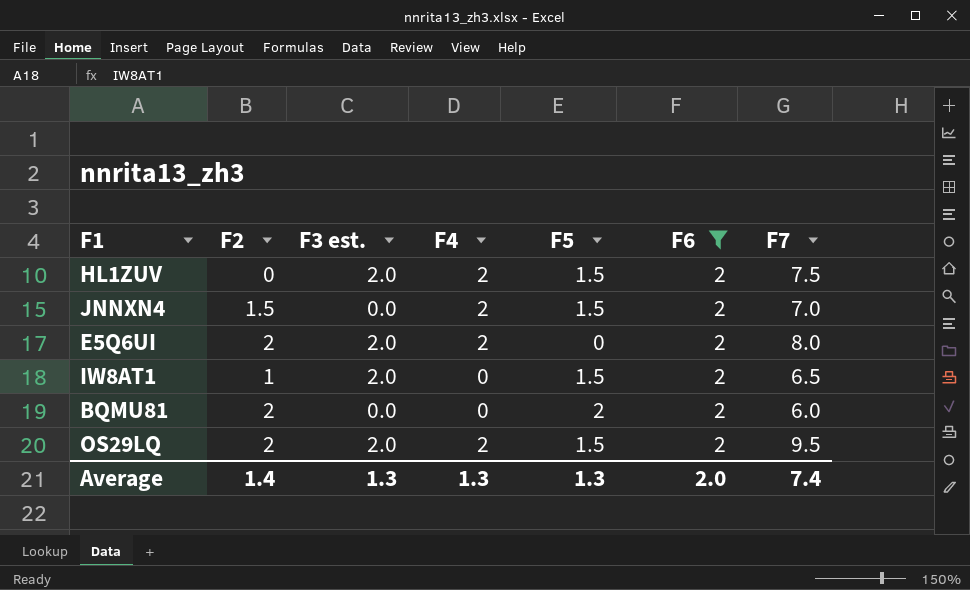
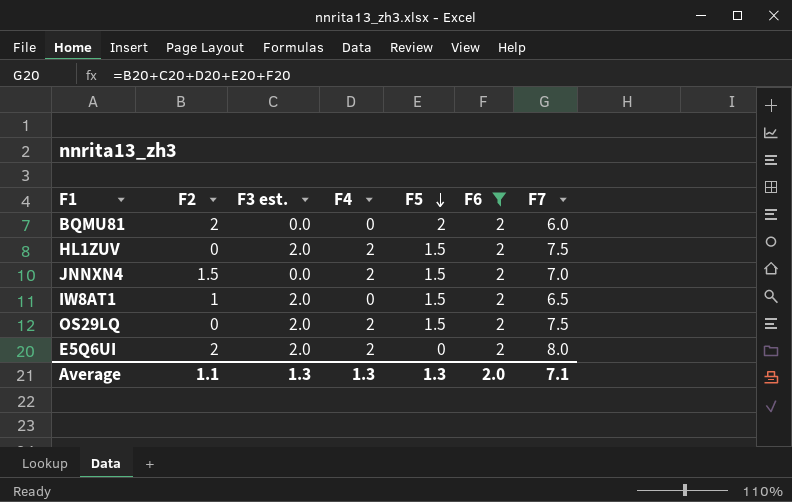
row order: none -> F5 descending
OS29LQ | F2: 2 -> 0
OS29LQ | F7: 9.5 -> 7.5
Average | F2: 1.4 -> 1.1
Average | F7: 7.4 -> 7.1

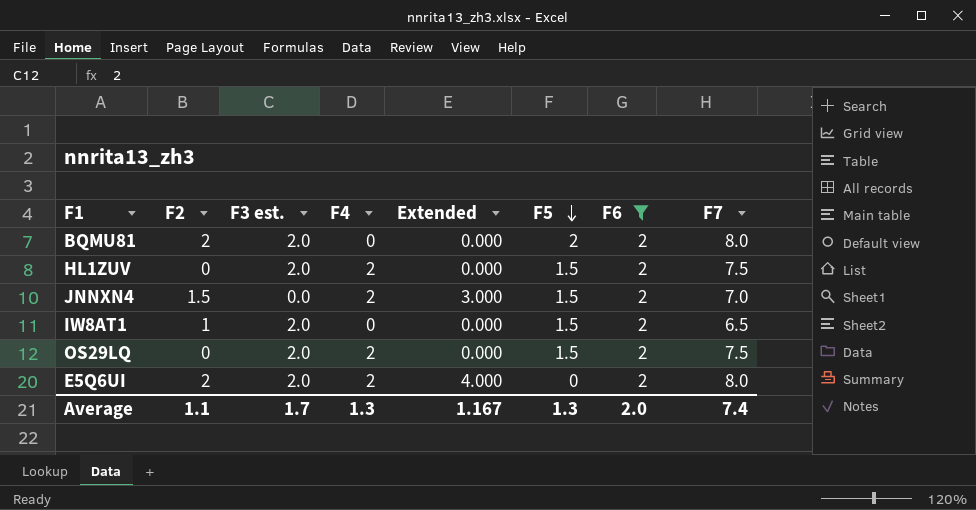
column Extended | formula: none -> [F2] * [F4]
BQMU81 | F3 est.: 0.0 -> 2.0
BQMU81 | F7: 6.0 -> 8.0
Average | F3 est.: 1.3 -> 1.7
Average | F7: 7.1 -> 7.4

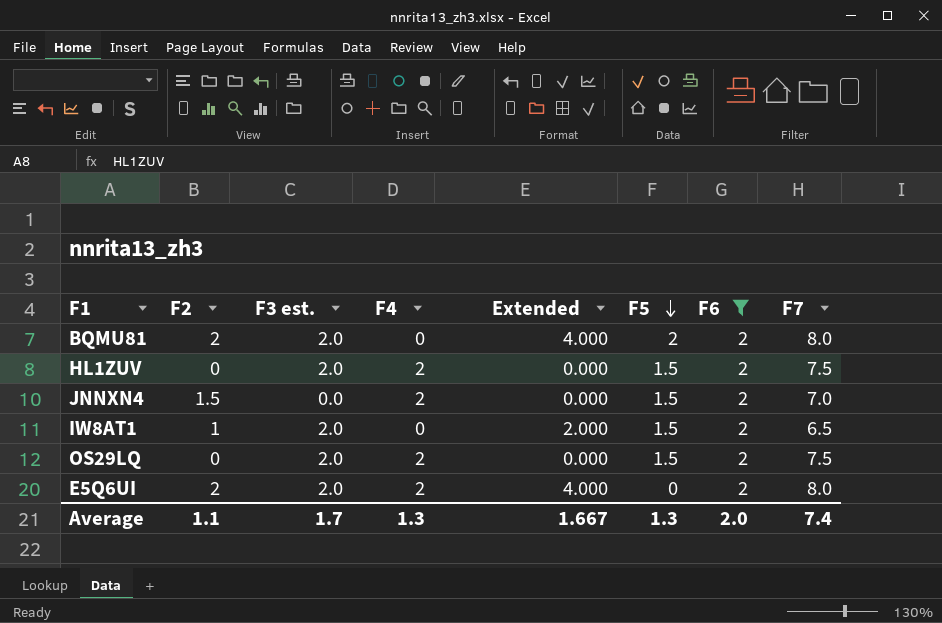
column Extended | formula: [F2] * [F4] -> [F2] * [F3 est.]
Average | Extended: 1.167 -> 1.667

